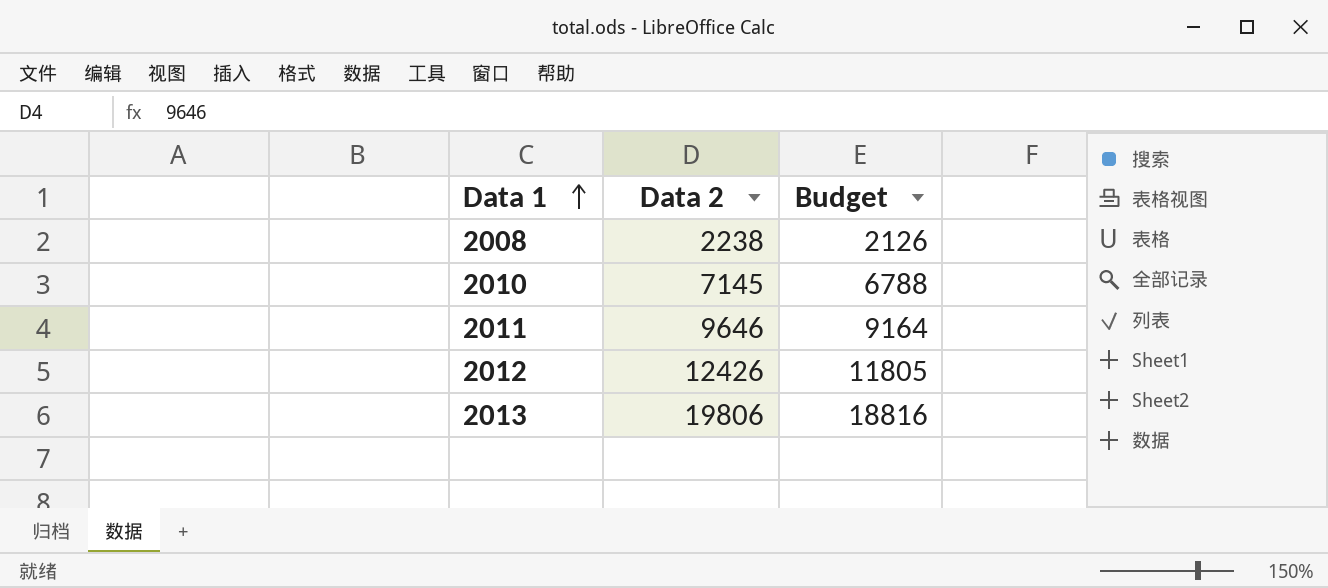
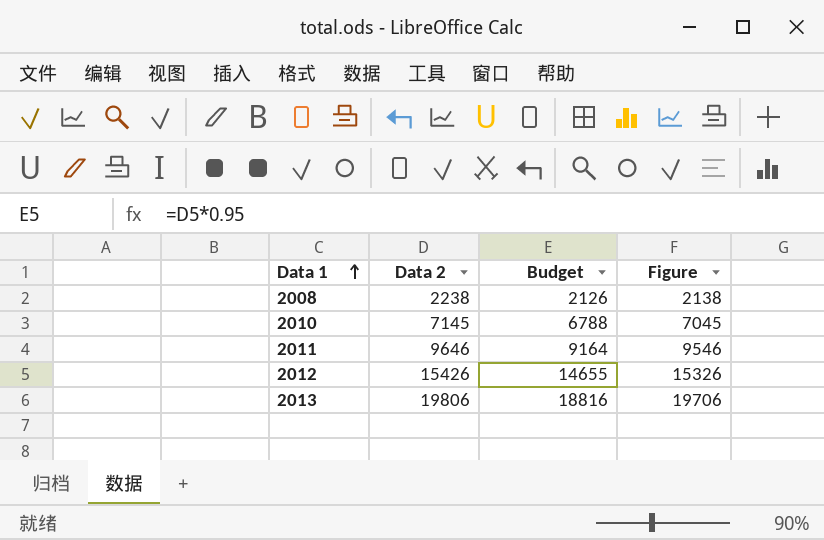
column Figure | formula: none -> [Data 2] - 100
2012 | Data 2: 12426 -> 15426
2012 | Budget: 11805 -> 14655

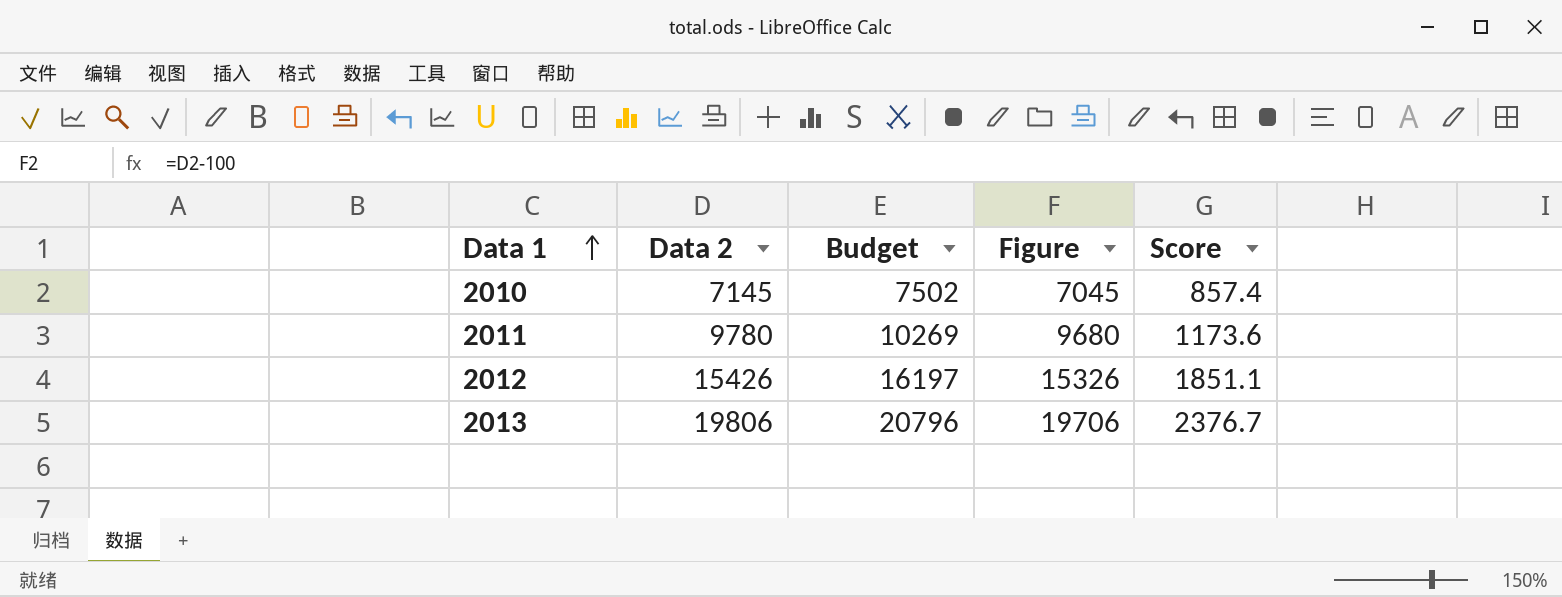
column Budget | formula: [Data 2] * 0.95 -> [Data 2] * 1.05
column Score | formula: none -> [Data 2] * 0.12
row 2008: 2238 | 2126 | 2138 -> none
2011 | Data 2: 9646 -> 9780
2011 | Figure: 9546 -> 9680

